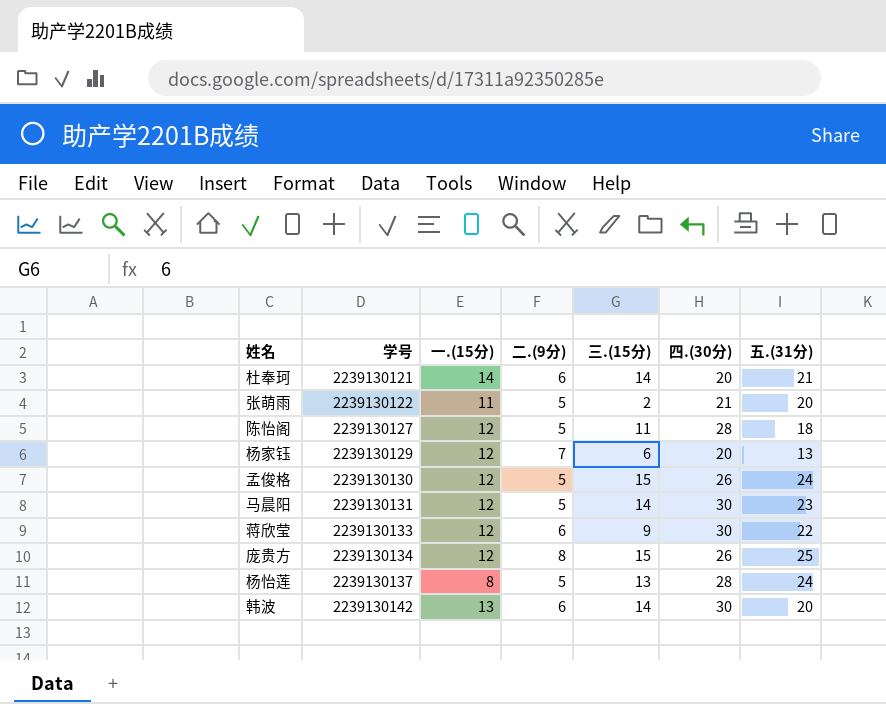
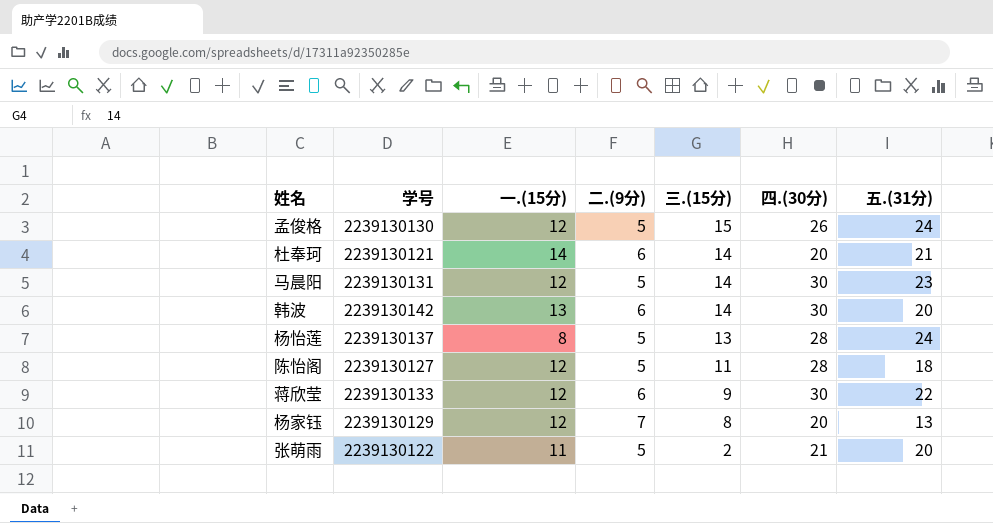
row order: 学号 ascending -> 三.(15分) descending
row 庞贵方: 2239130134 | 12 | 8 | 15 | 26 | 25 -> none
杨家钰 | 三.(15分): 6 -> 8

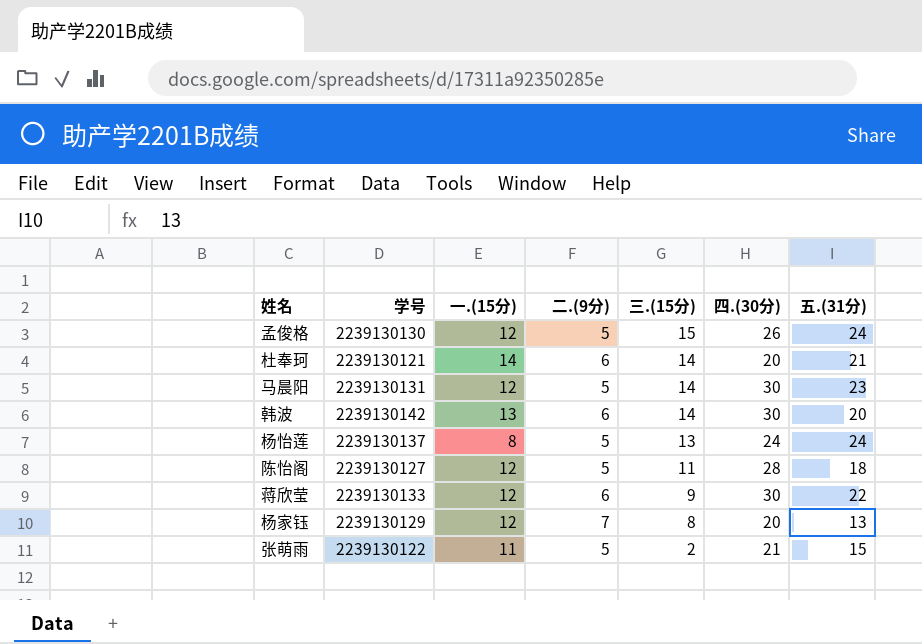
杨怡莲 | 四.(30分): 28 -> 24
张萌雨 | 五.(31分): 20 -> 15

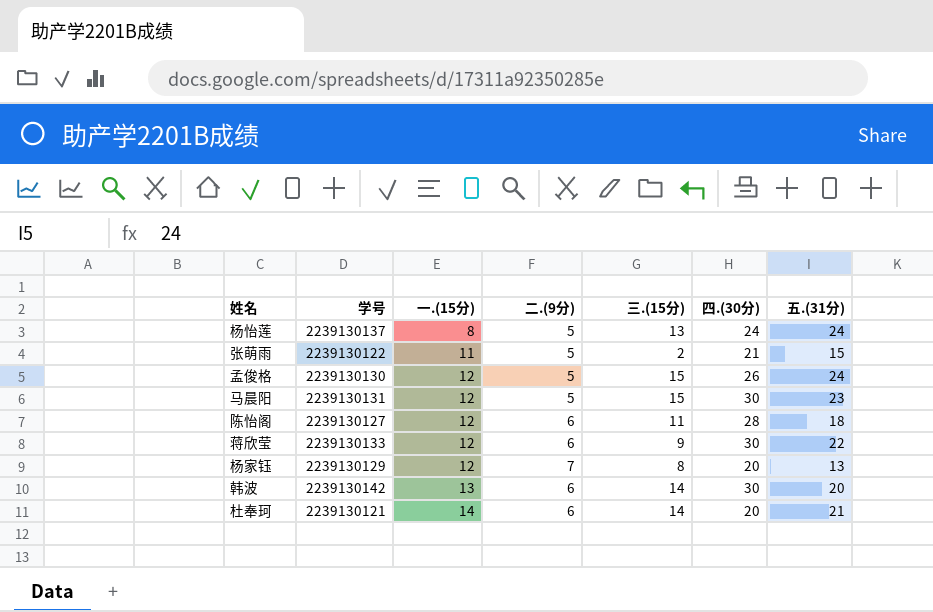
row order: 三.(15分) descending -> 一.(15分) ascending
马晨阳 | 三.(15分): 14 -> 15
陈怡阁 | 二.(9分): 5 -> 6

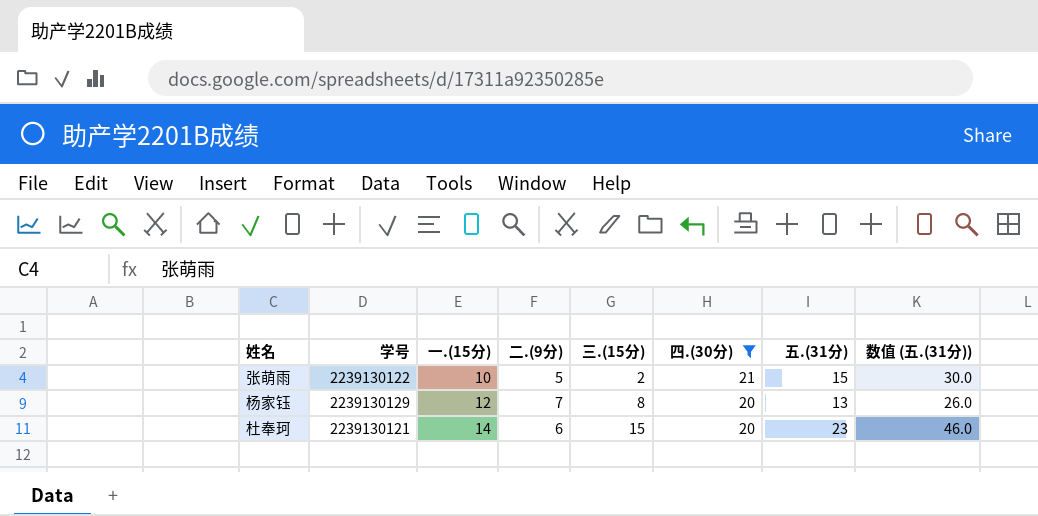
filter: none -> 四.(30分) <= 21
column 数值 (五.(31分)) | formula: none -> [五.(31分)] * 2
张萌雨 | 一.(15分): 11 -> 10
杜奉珂 | 三.(15分): 14 -> 15
杜奉珂 | 五.(31分): 21 -> 23

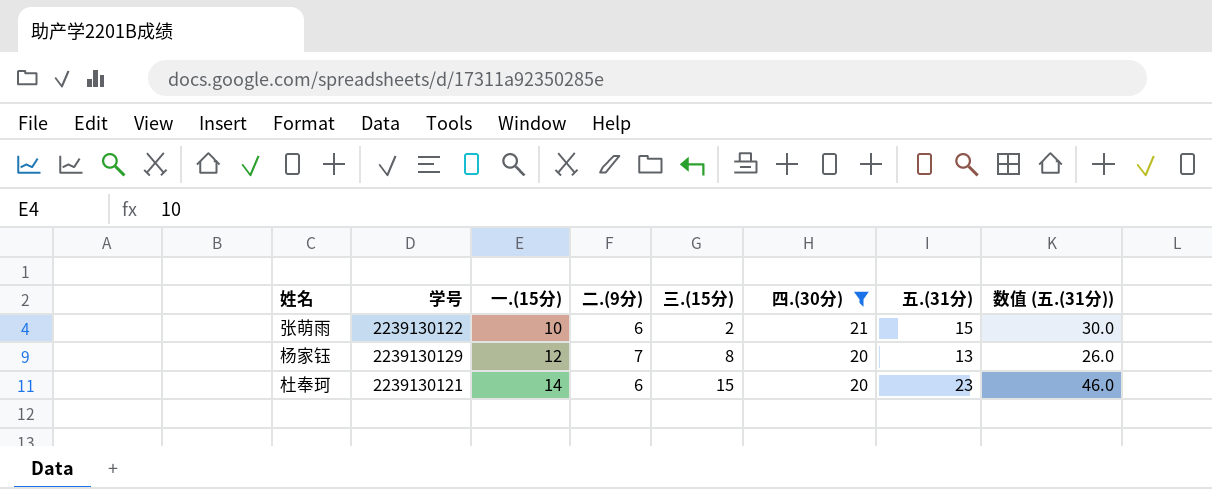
张萌雨 | 二.(9分): 5 -> 6

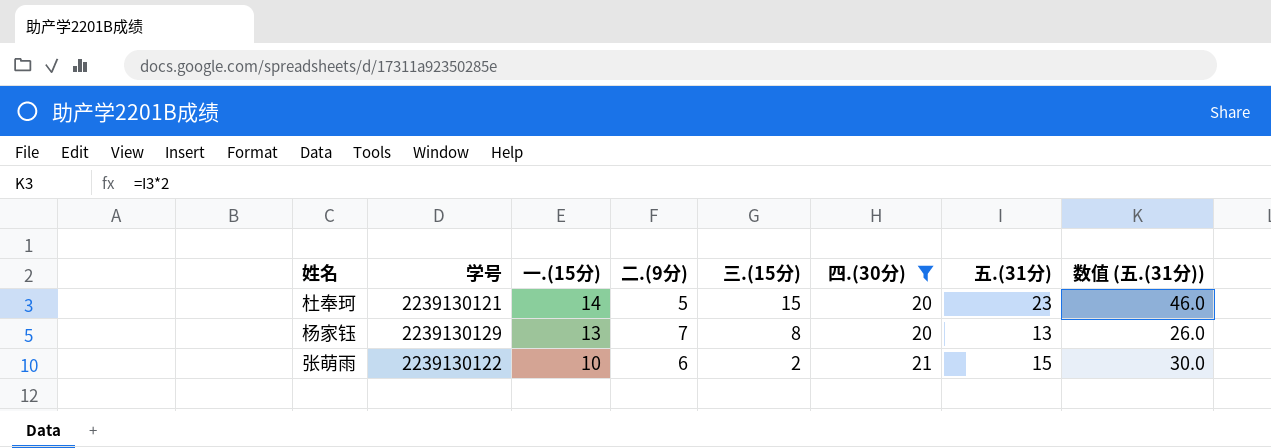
row order: 一.(15分) ascending -> 一.(15分) descending
杜奉珂 | 二.(9分): 6 -> 5
杨家钰 | 一.(15分): 12 -> 13

